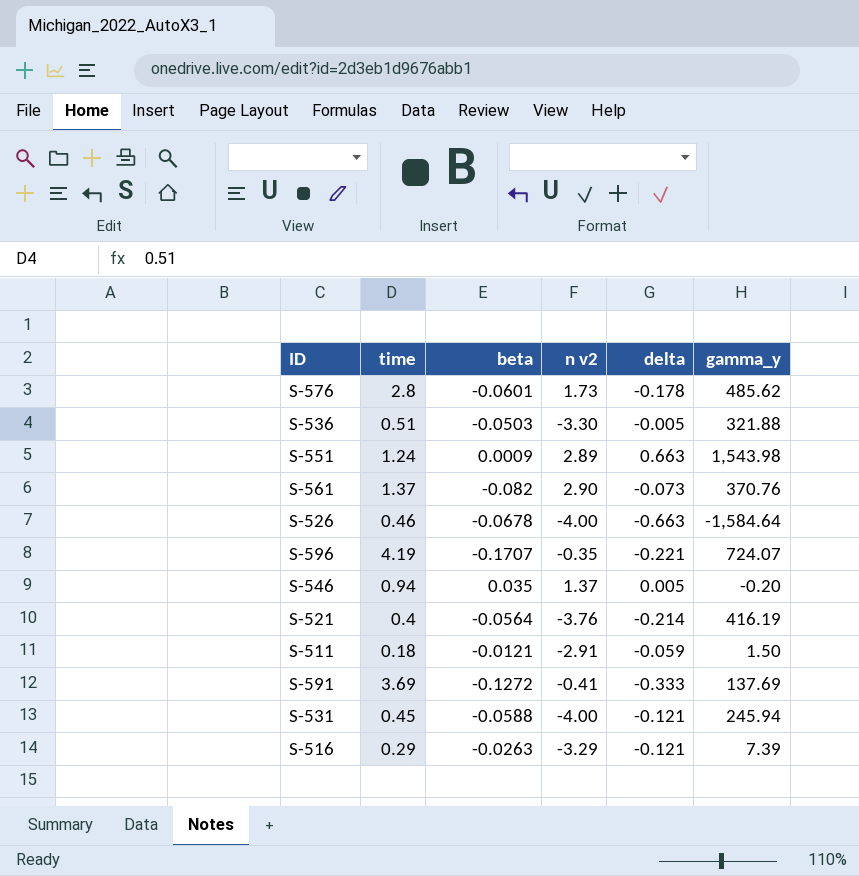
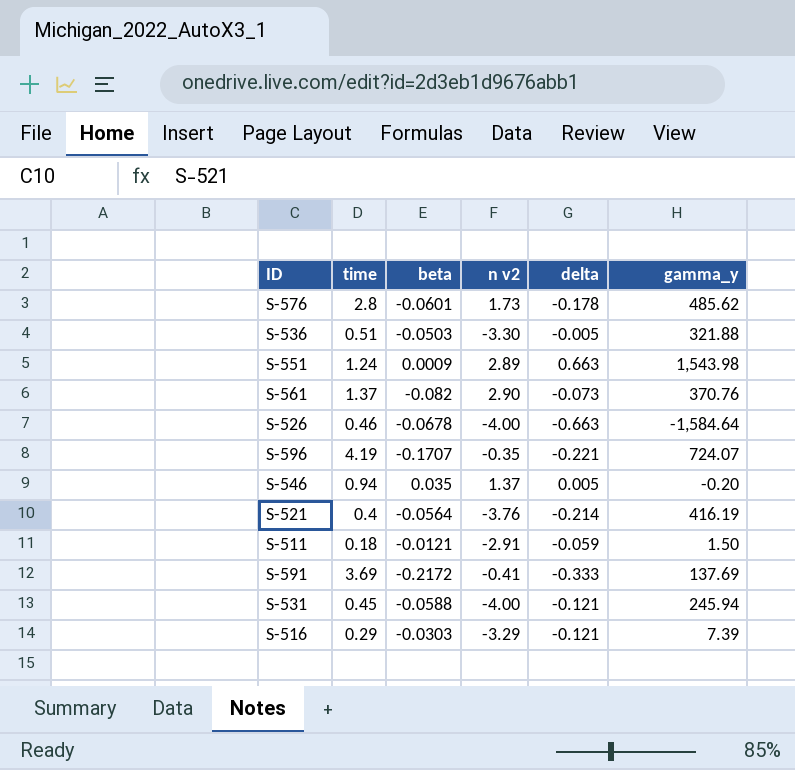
S-591 | beta: -0.1272 -> -0.2172
S-516 | beta: -0.0263 -> -0.0303

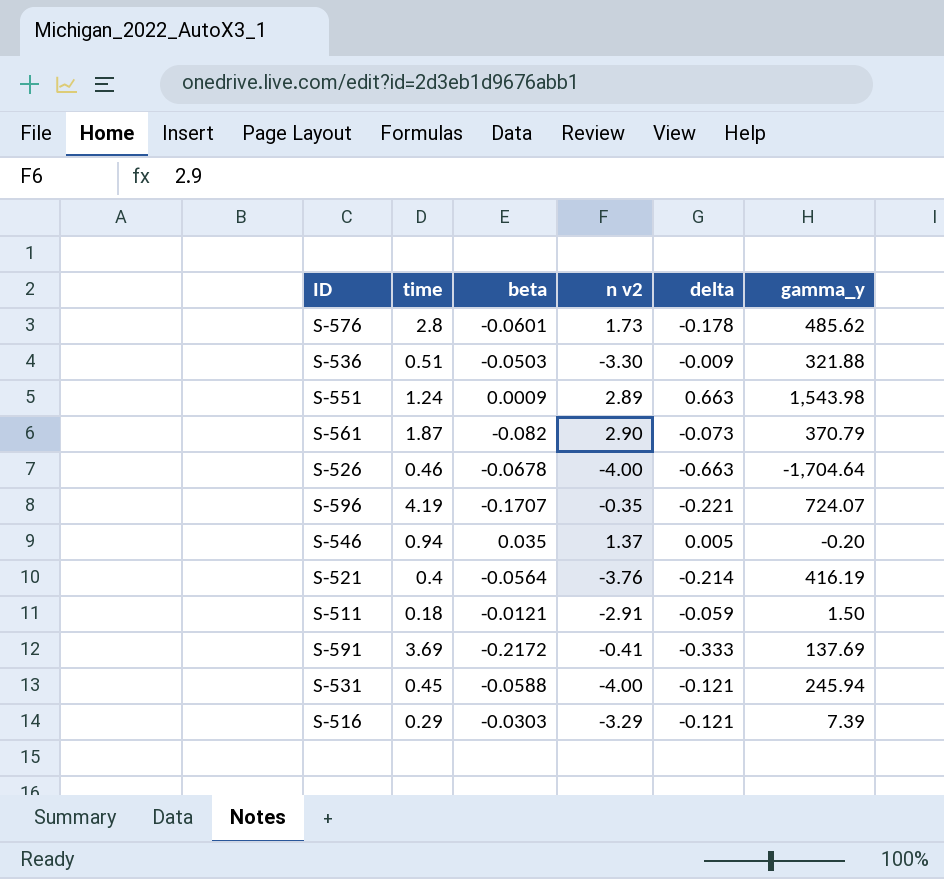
S-536 | delta: -0.005 -> -0.009
S-561 | time: 1.37 -> 1.87
S-561 | gamma_y: 370.76 -> 370.79
S-526 | gamma_y: -1,584.64 -> -1,704.64

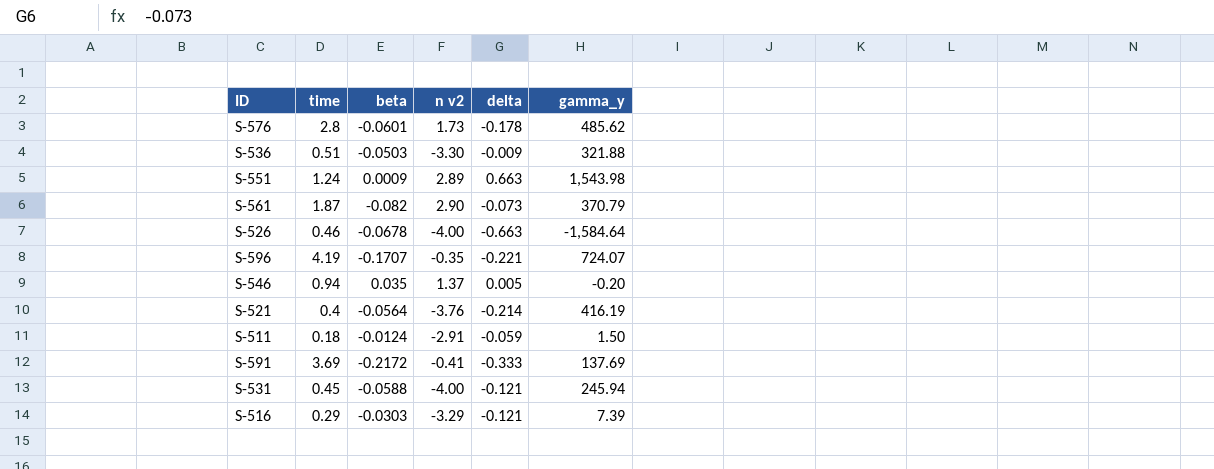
S-526 | gamma_y: -1,704.64 -> -1,584.64
S-511 | beta: -0.0121 -> -0.0124

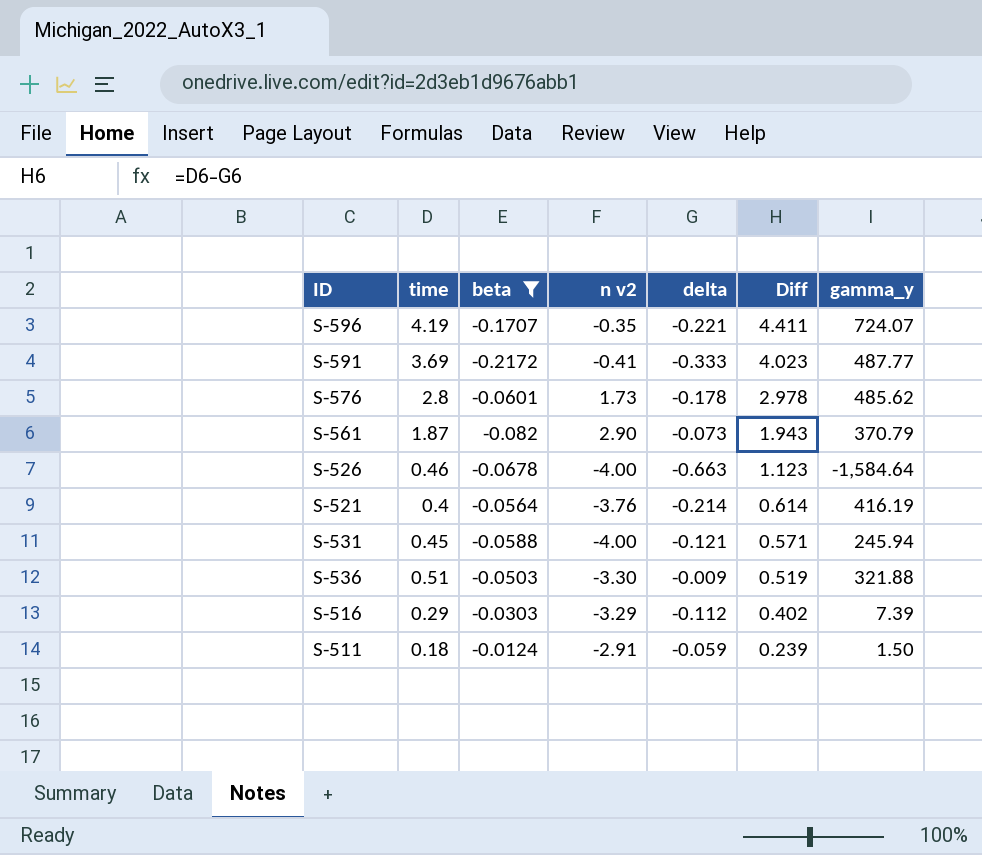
filter: none -> beta <= -0.0124
row order: none -> Diff descending
column Diff | formula: none -> [time] - [delta]
S-591 | gamma_y: 137.69 -> 487.77
S-516 | delta: -0.121 -> -0.112

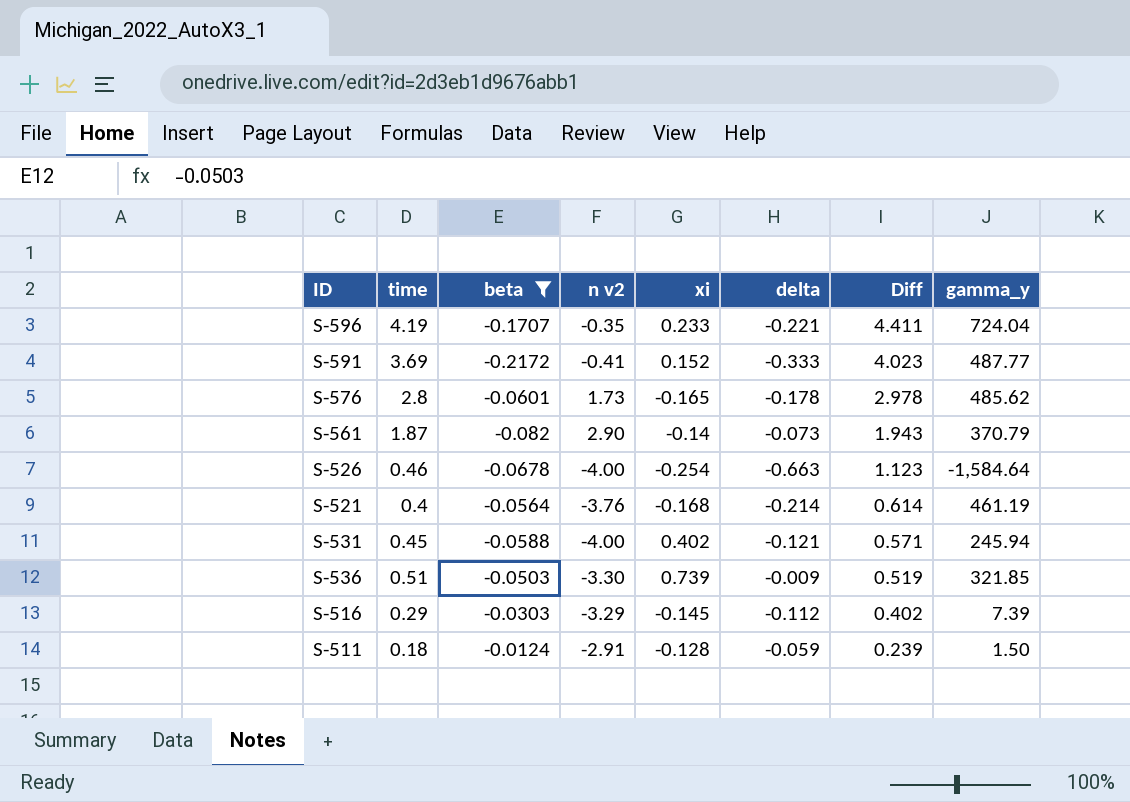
column xi | position: none -> 5
S-596 | gamma_y: 724.07 -> 724.04
S-521 | gamma_y: 416.19 -> 461.19
S-536 | gamma_y: 321.88 -> 321.85

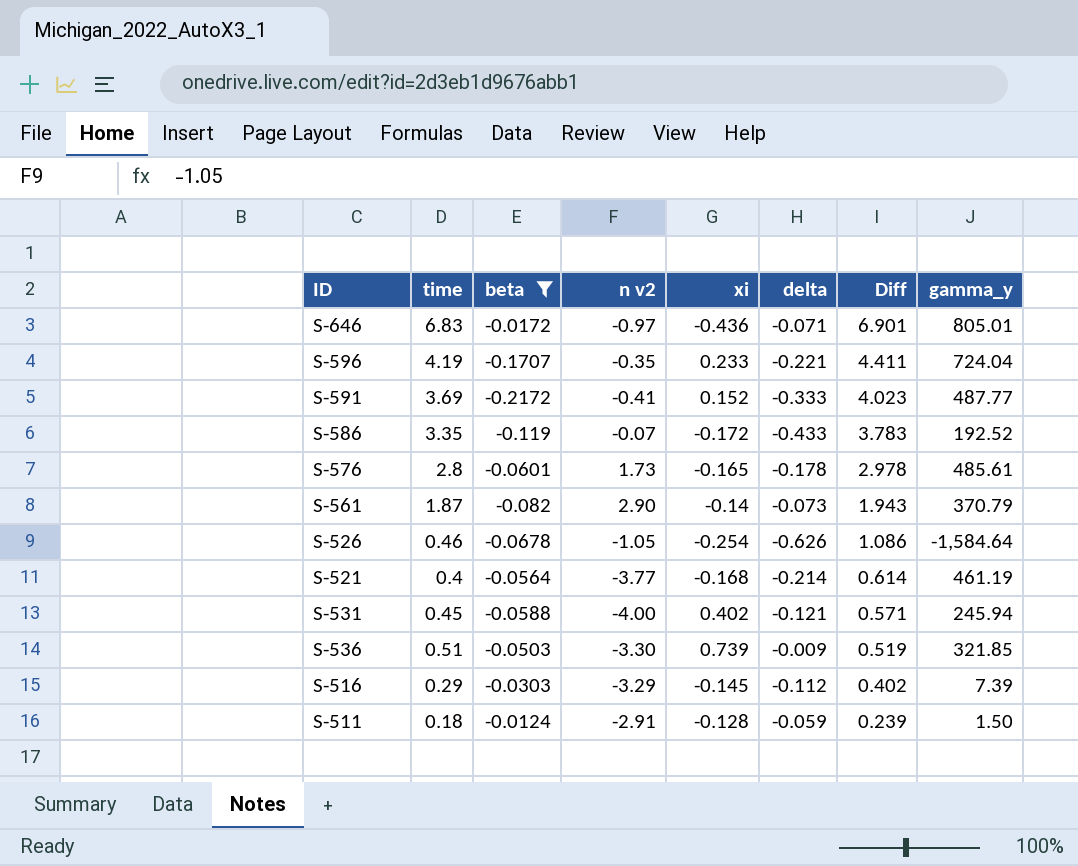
row S-646: none -> 6.83 | -0.0172 | -0.97 | -0.436 | -0.071 | 6.901 | 805.01
row S-586: none -> 3.35 | -0.119 | -0.07 | -0.172 | -0.433 | 3.783 | 192.52
S-576 | gamma_y: 485.62 -> 485.61
S-526 | n v2: -4.00 -> -1.05
S-526 | delta: -0.663 -> -0.626
S-526 | Diff: 1.123 -> 1.086
S-521 | n v2: -3.76 -> -3.77

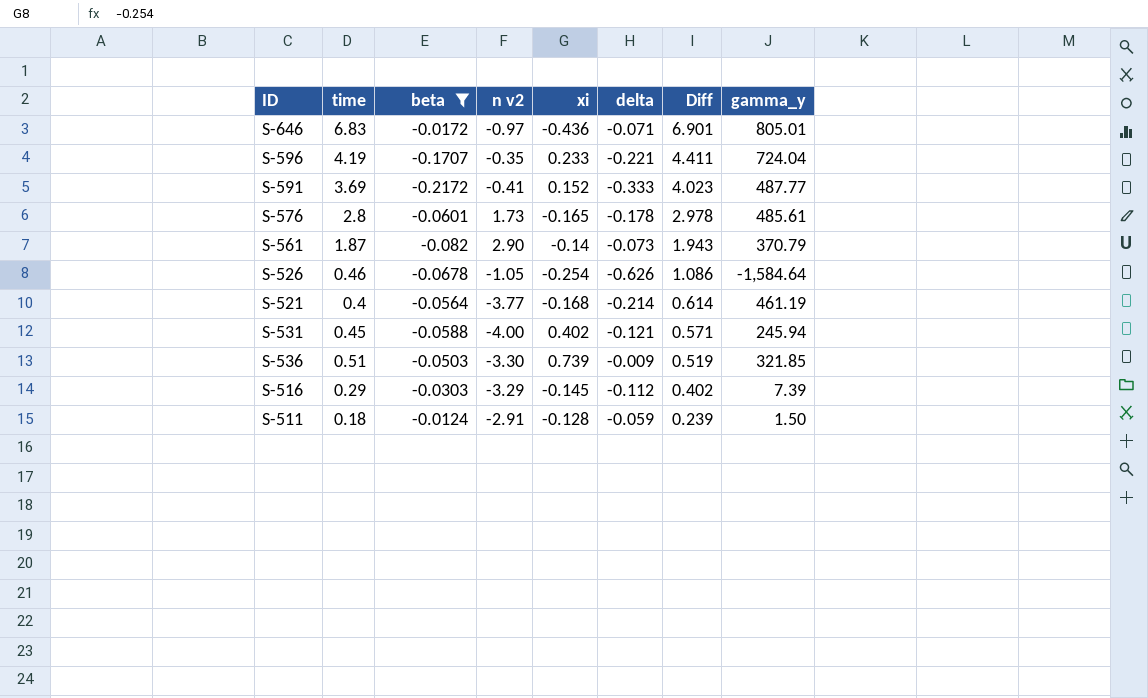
row S-586: 3.35 | -0.119 | -0.07 | -0.172 | -0.433 | 3.783 | 192.52 -> none

